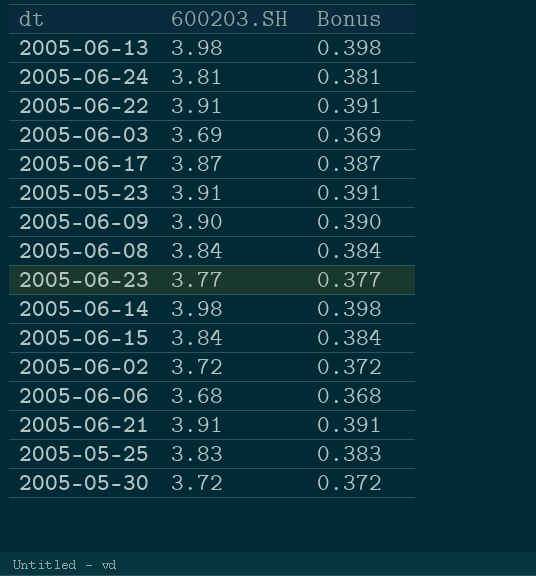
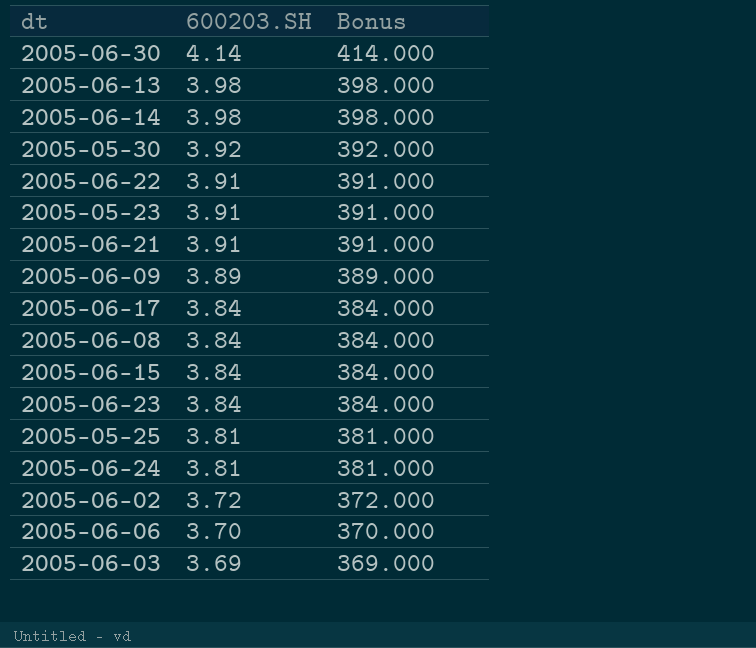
row order: none -> 600203.SH descending
column Bonus | formula: [600203.SH] * 0.1 -> [600203.SH] * 100
row 2005-06-30: none -> 4.14 | 414.000
2005-05-30 | 600203.SH: 3.72 -> 3.92
2005-06-09 | 600203.SH: 3.90 -> 3.89
2005-06-17 | 600203.SH: 3.87 -> 3.84
2005-06-23 | 600203.SH: 3.77 -> 3.84
2005-05-25 | 600203.SH: 3.83 -> 3.81
2005-06-06 | 600203.SH: 3.68 -> 3.70

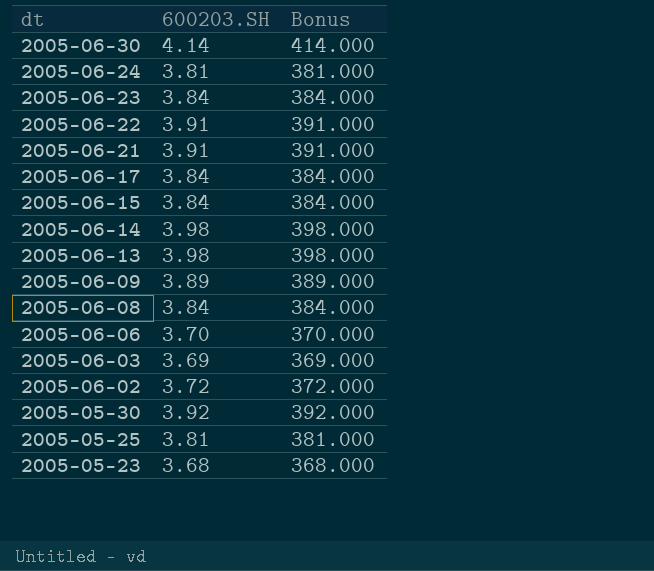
row order: 600203.SH descending -> dt descending
2005-05-23 | 600203.SH: 3.91 -> 3.68
2005-05-23 | Bonus: 391.000 -> 368.000

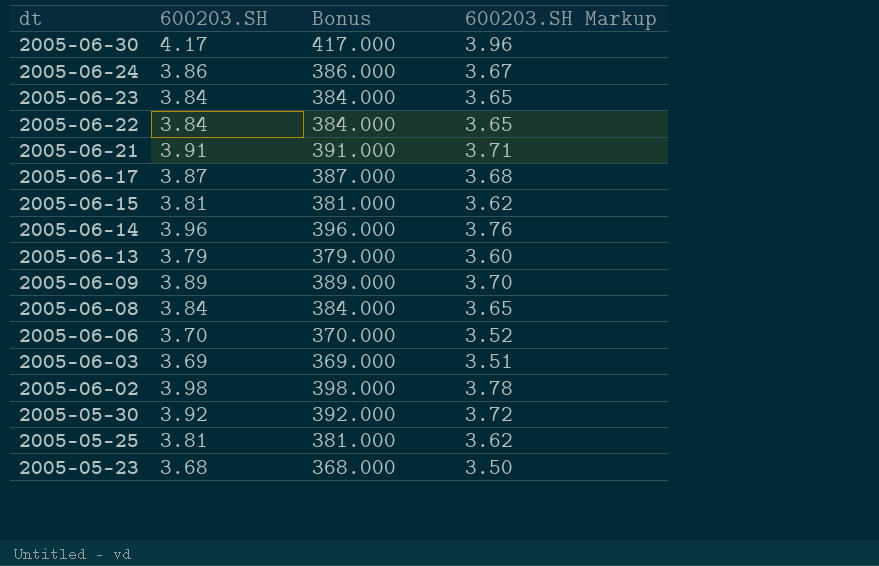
column 600203.SH Markup | formula: none -> [600203.SH] * 0.95
2005-06-30 | 600203.SH: 4.14 -> 4.17
2005-06-30 | Bonus: 414.000 -> 417.000
2005-06-24 | 600203.SH: 3.81 -> 3.86
2005-06-24 | Bonus: 381.000 -> 386.000
2005-06-22 | 600203.SH: 3.91 -> 3.84
2005-06-22 | Bonus: 391.000 -> 384.000
2005-06-17 | 600203.SH: 3.84 -> 3.87
2005-06-17 | Bonus: 384.000 -> 387.000
2005-06-15 | 600203.SH: 3.84 -> 3.81
2005-06-15 | Bonus: 384.000 -> 381.000
2005-06-14 | 600203.SH: 3.98 -> 3.96
2005-06-14 | Bonus: 398.000 -> 396.000
2005-06-13 | 600203.SH: 3.98 -> 3.79
2005-06-13 | Bonus: 398.000 -> 379.000
2005-06-02 | 600203.SH: 3.72 -> 3.98
2005-06-02 | Bonus: 372.000 -> 398.000

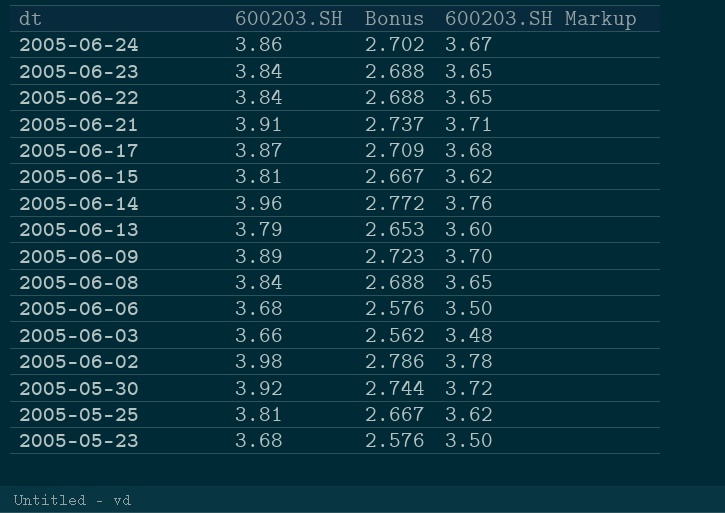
column Bonus | formula: [600203.SH] * 100 -> [600203.SH] * 0.7
row 2005-06-30: 4.17 | 417.000 | 3.96 -> none
2005-06-06 | 600203.SH: 3.70 -> 3.68
2005-06-06 | 600203.SH Markup: 3.52 -> 3.50
2005-06-03 | 600203.SH: 3.69 -> 3.66
2005-06-03 | 600203.SH Markup: 3.51 -> 3.48

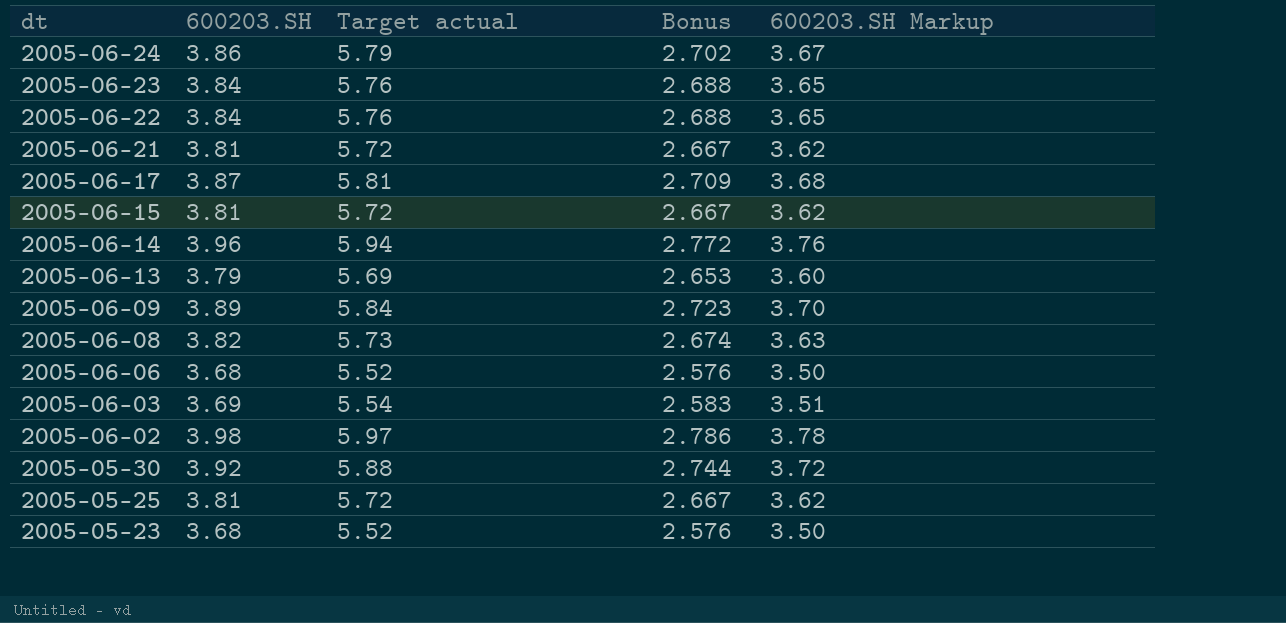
column Target actual | formula: none -> [600203.SH] * 1.5
2005-06-21 | 600203.SH: 3.91 -> 3.81
2005-06-21 | Bonus: 2.737 -> 2.667
2005-06-21 | 600203.SH Markup: 3.71 -> 3.62
2005-06-08 | 600203.SH: 3.84 -> 3.82
2005-06-08 | Bonus: 2.688 -> 2.674
2005-06-08 | 600203.SH Markup: 3.65 -> 3.63
2005-06-03 | 600203.SH: 3.66 -> 3.69
2005-06-03 | Bonus: 2.562 -> 2.583
2005-06-03 | 600203.SH Markup: 3.48 -> 3.51

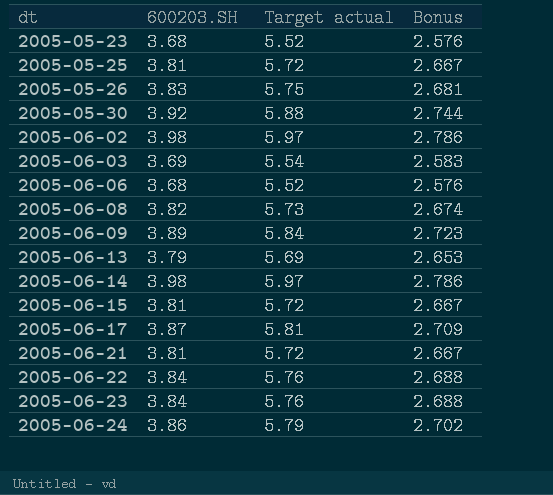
row order: dt descending -> dt ascending
column 600203.SH Markup | formula: [600203.SH] * 0.95 -> none
row 2005-05-26: none -> 3.83 | 5.75 | 2.681
2005-06-14 | 600203.SH: 3.96 -> 3.98
2005-06-14 | Target actual: 5.94 -> 5.97
2005-06-14 | Bonus: 2.772 -> 2.786

